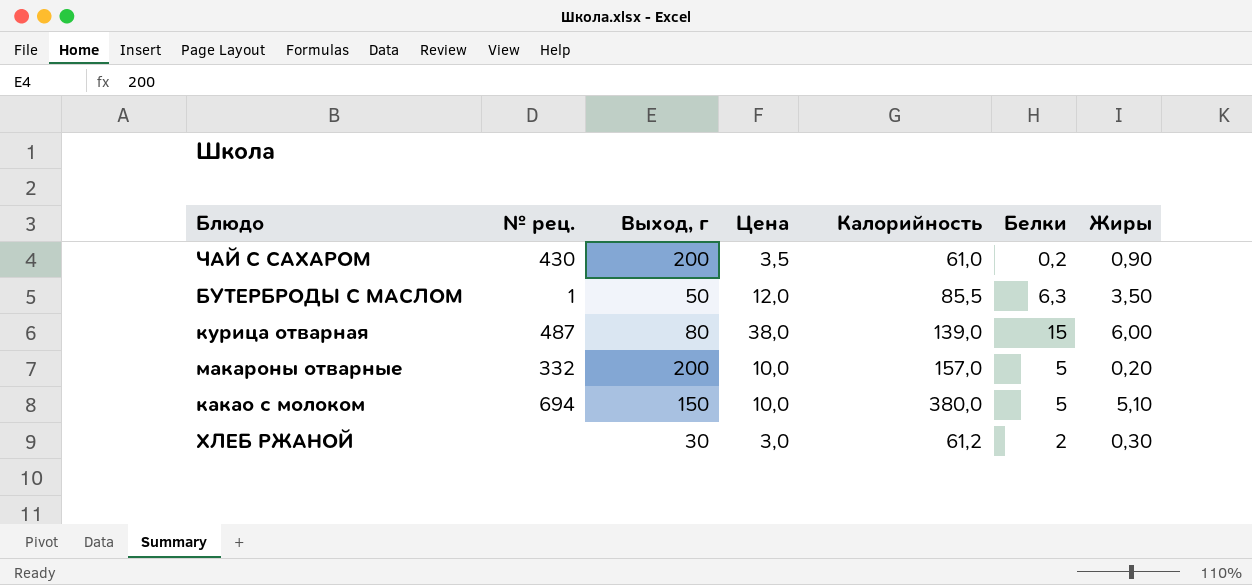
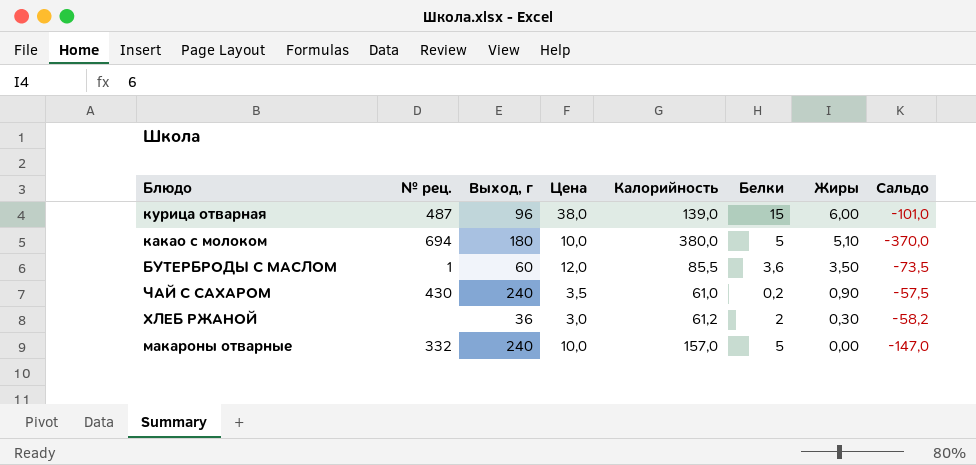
row order: none -> Жиры descending
column Сальдо | formula: none -> [Цена] - [Калорийность]
курица отварная | Выход, г: 80 -> 96
какао с молоком | Выход, г: 150 -> 180
БУТЕРБРОДЫ С МАСЛОМ | Выход, г: 50 -> 60
БУТЕРБРОДЫ С МАСЛОМ | Белки: 6,3 -> 3,6
ЧАЙ С САХАРОМ | Выход, г: 200 -> 240
ХЛЕБ РЖАНОЙ | Выход, г: 30 -> 36
макароны отварные | Выход, г: 200 -> 240
макароны отварные | Жиры: 0,20 -> 0,00

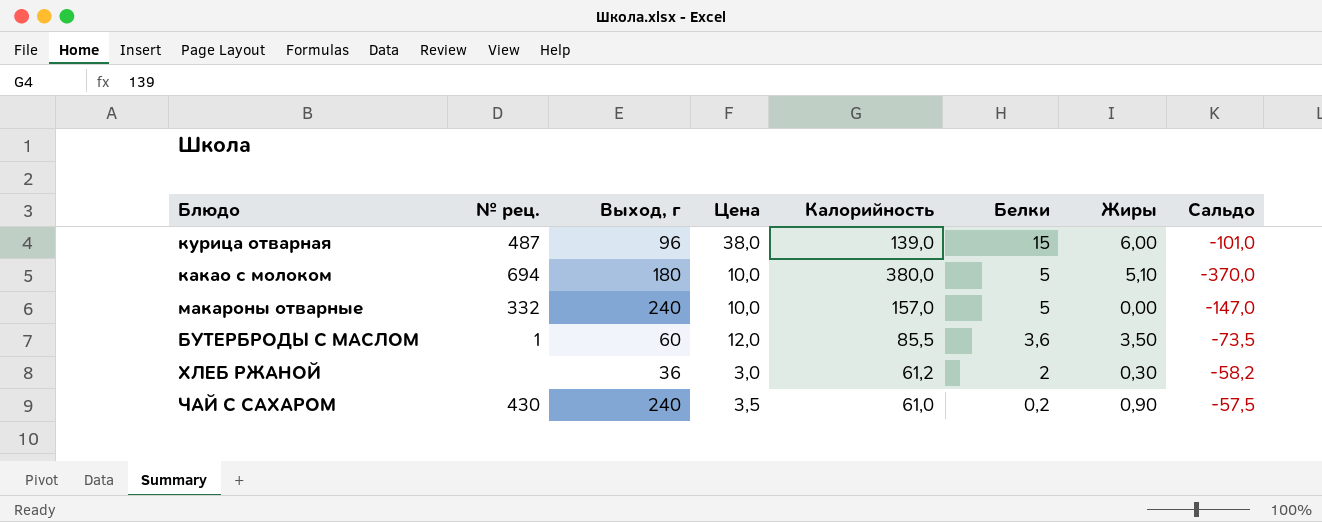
row order: Жиры descending -> Белки descending

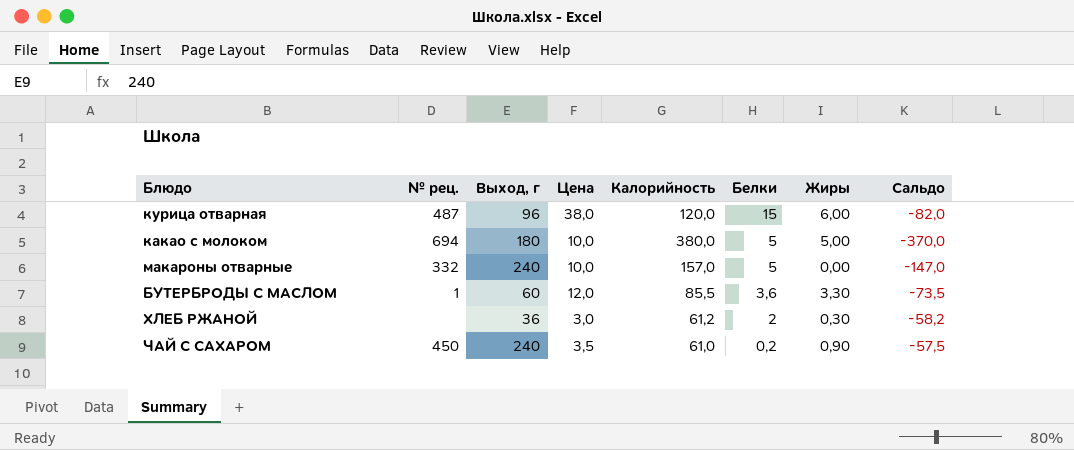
курица отварная | Калорийность: 139,0 -> 120,0
курица отварная | Сальдо: -101,0 -> -82,0
какао с молоком | Жиры: 5,10 -> 5,00
БУТЕРБРОДЫ С МАСЛОМ | Жиры: 3,50 -> 3,30
ЧАЙ С САХАРОМ | № рец.: 430 -> 450

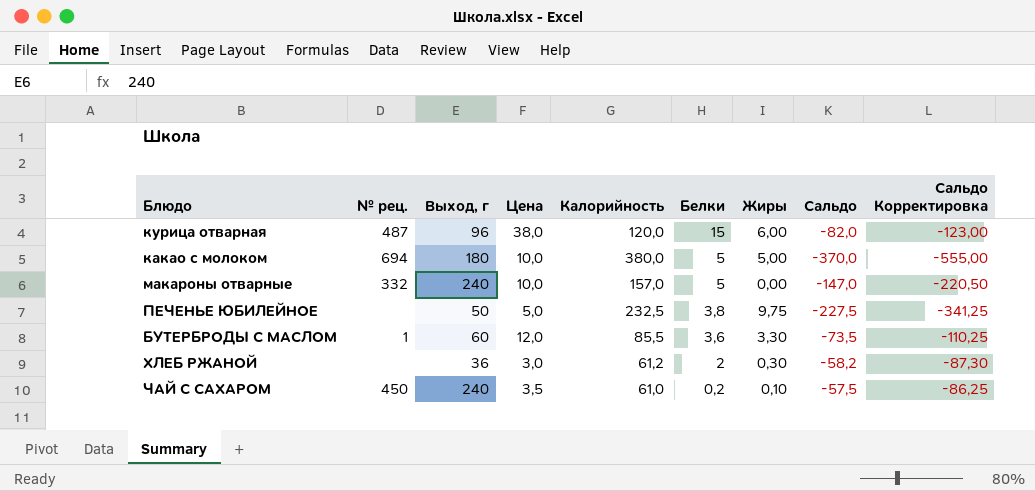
column Сальдо Корректировка | formula: none -> [Сальдо] * 1,5
row ПЕЧЕНЬЕ ЮБИЛЕЙНОЕ: none -> none | 50 | 5,0 | 232,5 | 3,8 | 9,75 | -227,5 | -341,25
ЧАЙ С САХАРОМ | Жиры: 0,90 -> 0,10

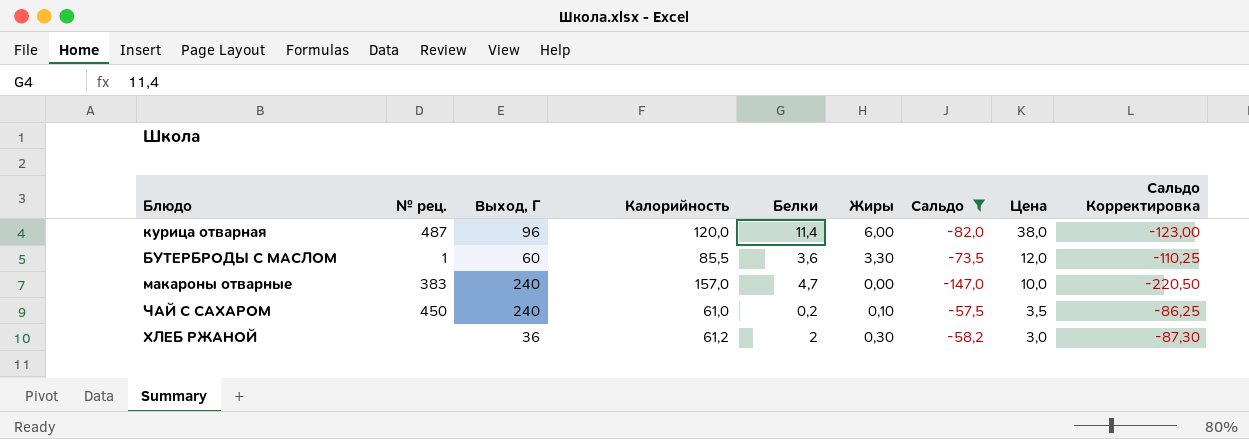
filter: none -> Сальдо >= -147,0
row order: Белки descending -> Цена descending
column name: Выход, г -> Выход, Г
column Цена | position: 4 -> 8
курица отварная | Белки: 15 -> 11,4
макароны отварные | № рец.: 332 -> 383
макароны отварные | Белки: 5 -> 4,7

